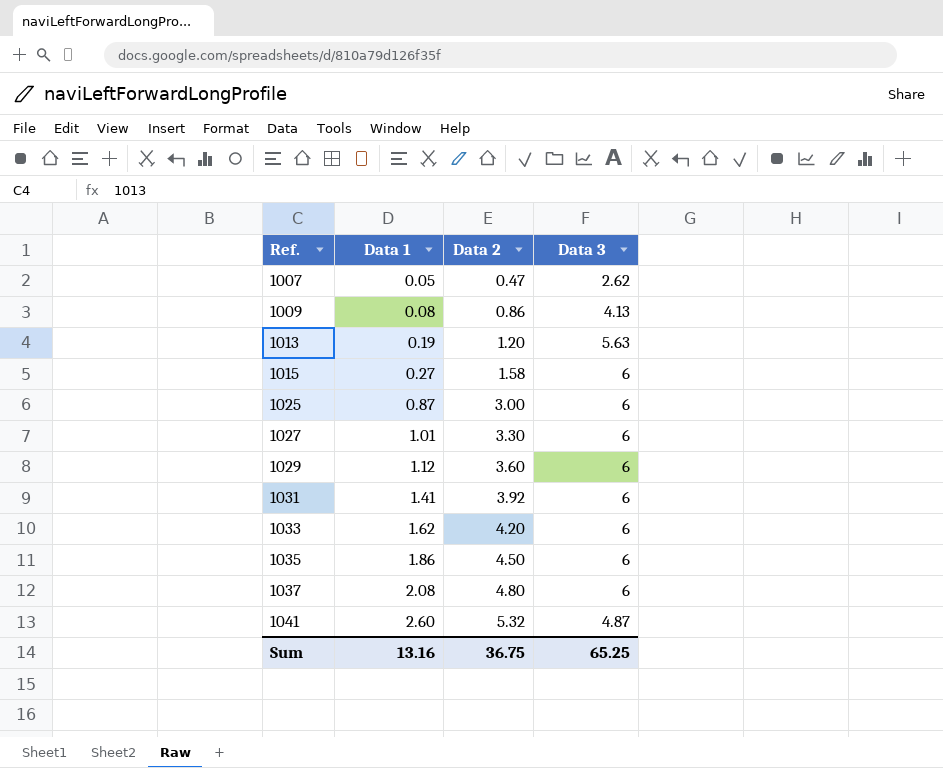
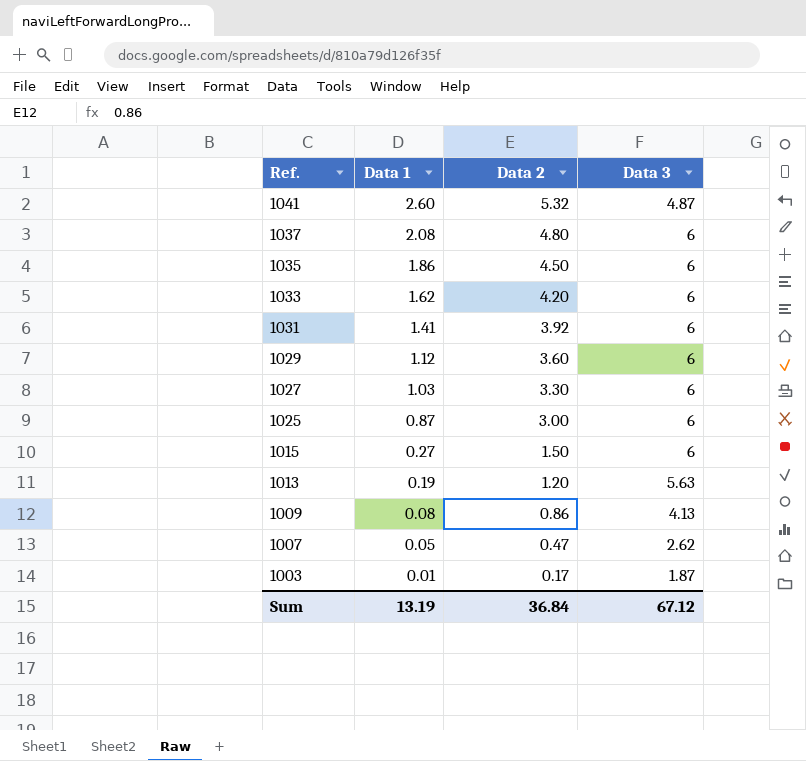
row order: Ref. ascending -> Ref. descending
1027 | Data 1: 1.01 -> 1.03
1015 | Data 2: 1.58 -> 1.50
row 1003: none -> 0.01 | 0.17 | 1.87
Sum | Data 1: 13.16 -> 13.19
Sum | Data 2: 36.75 -> 36.84
Sum | Data 3: 65.25 -> 67.12

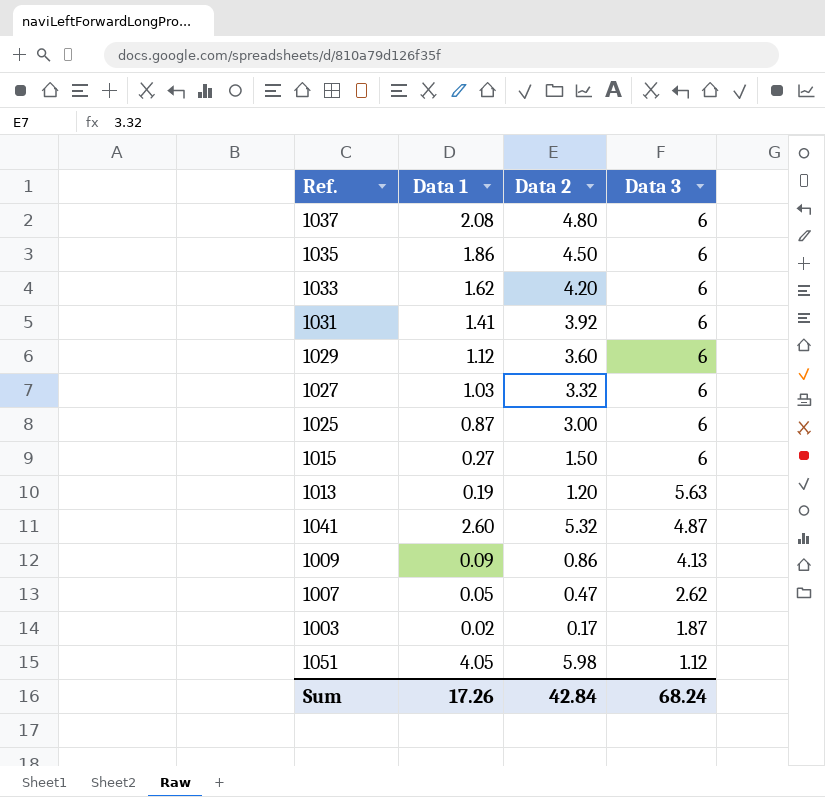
row order: Ref. descending -> Data 3 descending
1027 | Data 2: 3.30 -> 3.32
1009 | Data 1: 0.08 -> 0.09
1003 | Data 1: 0.01 -> 0.02
row 1051: none -> 4.05 | 5.98 | 1.12
Sum | Data 1: 13.19 -> 17.26
Sum | Data 2: 36.84 -> 42.84
Sum | Data 3: 67.12 -> 68.24

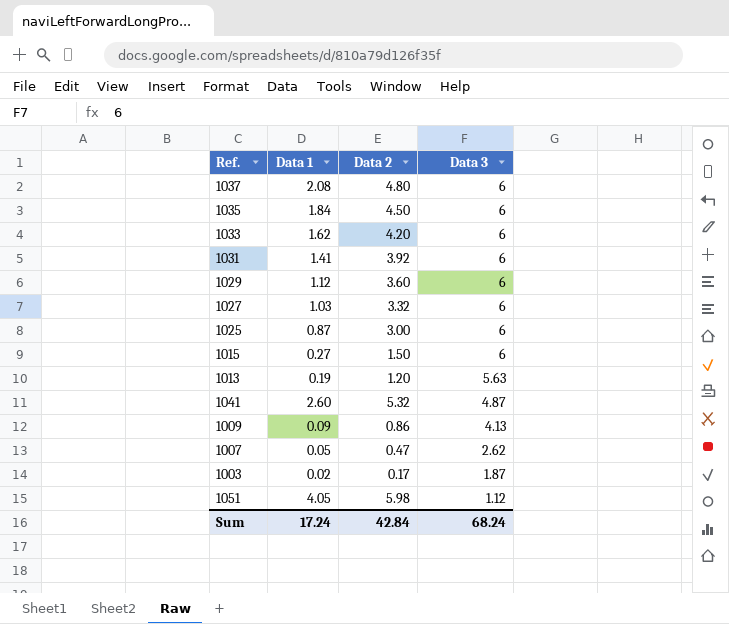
1035 | Data 1: 1.86 -> 1.84
Sum | Data 1: 17.26 -> 17.24

